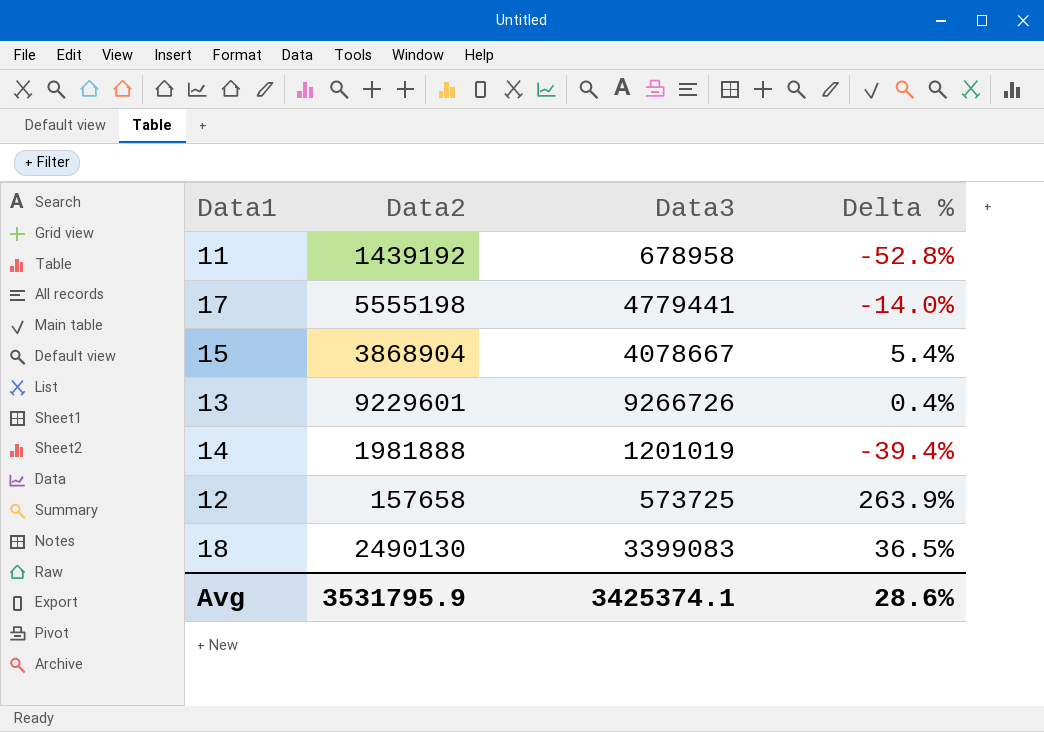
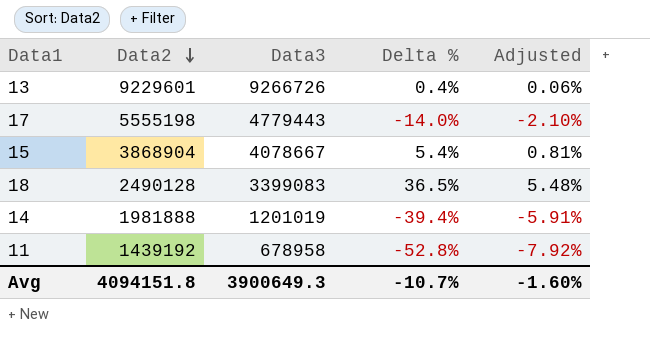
row order: none -> Data2 descending
column Adjusted | formula: none -> [Delta %] * 0.15
row 12: 157658 | 573725 | 263.9% -> none
17 | Data3: 4779441 -> 4779443
18 | Data2: 2490130 -> 2490128
Avg | Data2: 3531795.9 -> 4094151.8
Avg | Data3: 3425374.1 -> 3900649.3
Avg | Delta %: 28.6% -> -10.7%

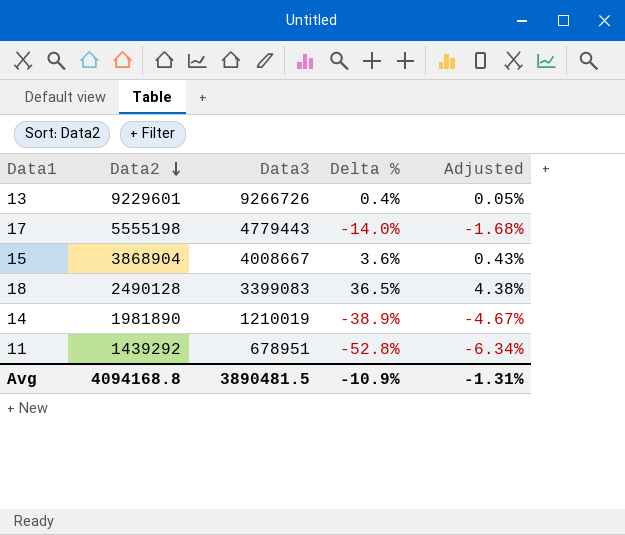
column Adjusted | formula: [Delta %] * 0.15 -> [Delta %] * 0.12
15 | Data3: 4078667 -> 4008667
15 | Delta %: 5.4% -> 3.6%
14 | Data2: 1981888 -> 1981890
14 | Data3: 1201019 -> 1210019
14 | Delta %: -39.4% -> -38.9%
11 | Data2: 1439192 -> 1439292
11 | Data3: 678958 -> 678951
Avg | Data2: 4094151.8 -> 4094168.8
Avg | Data3: 3900649.3 -> 3890481.5
Avg | Delta %: -10.7% -> -10.9%
Avg | Adjusted: -1.60% -> -1.31%

